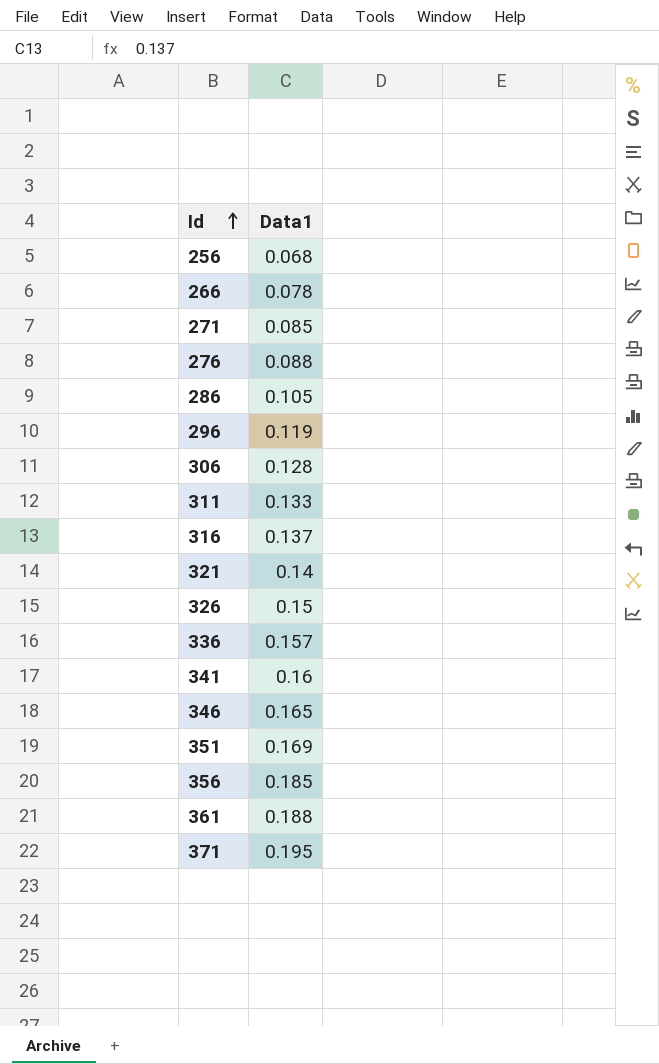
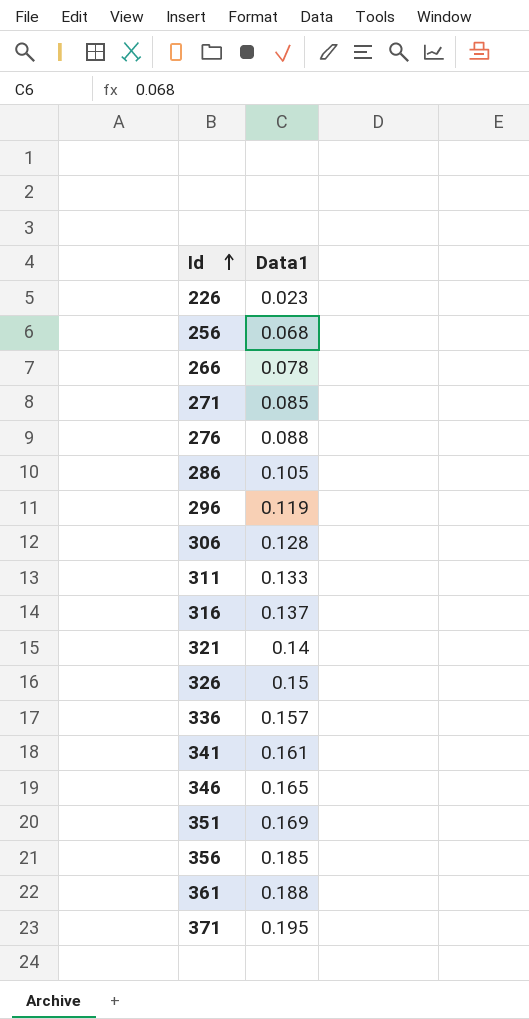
row 226: none -> 0.023
341 | Data1: 0.16 -> 0.161

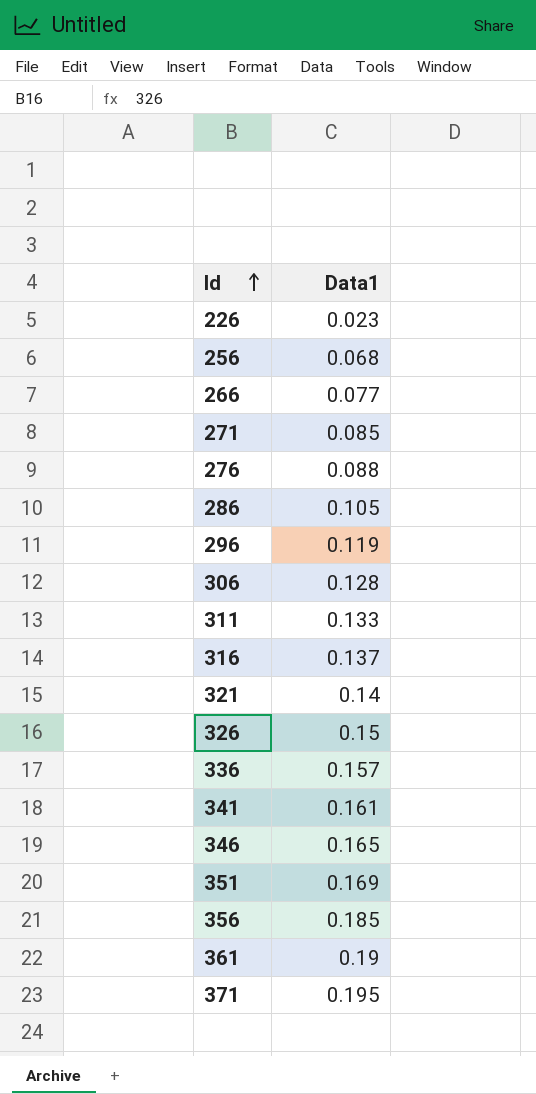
266 | Data1: 0.078 -> 0.077
361 | Data1: 0.188 -> 0.19

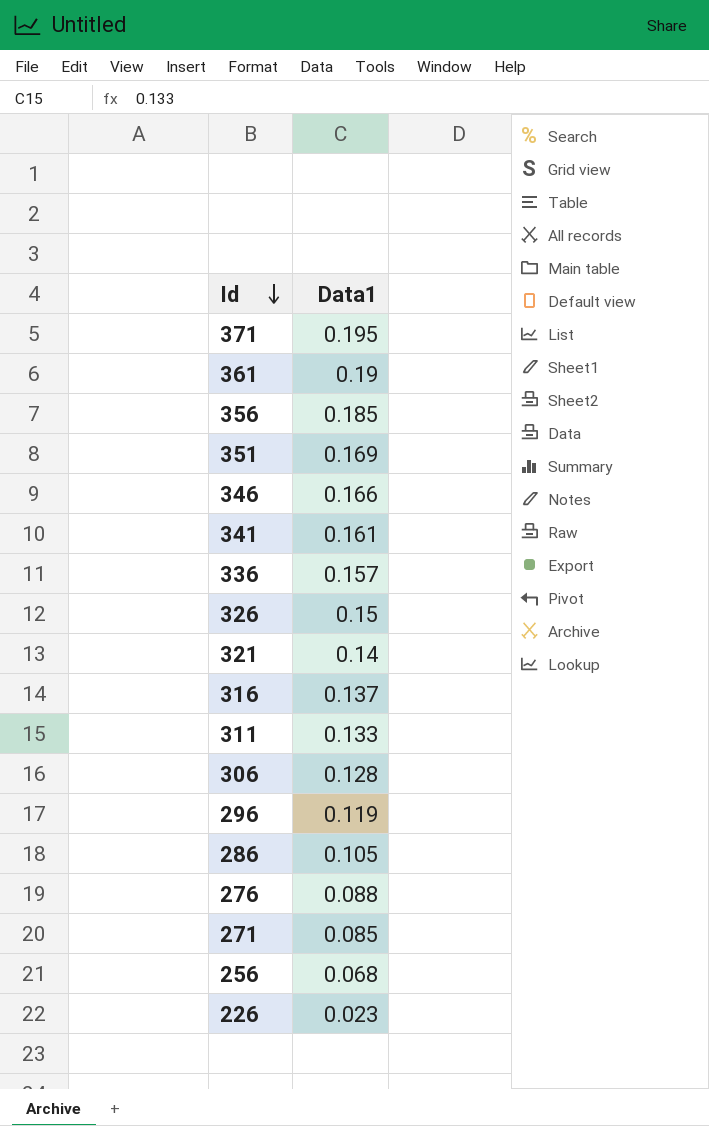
row order: Id ascending -> Id descending
row 266: 0.077 -> none
346 | Data1: 0.165 -> 0.166

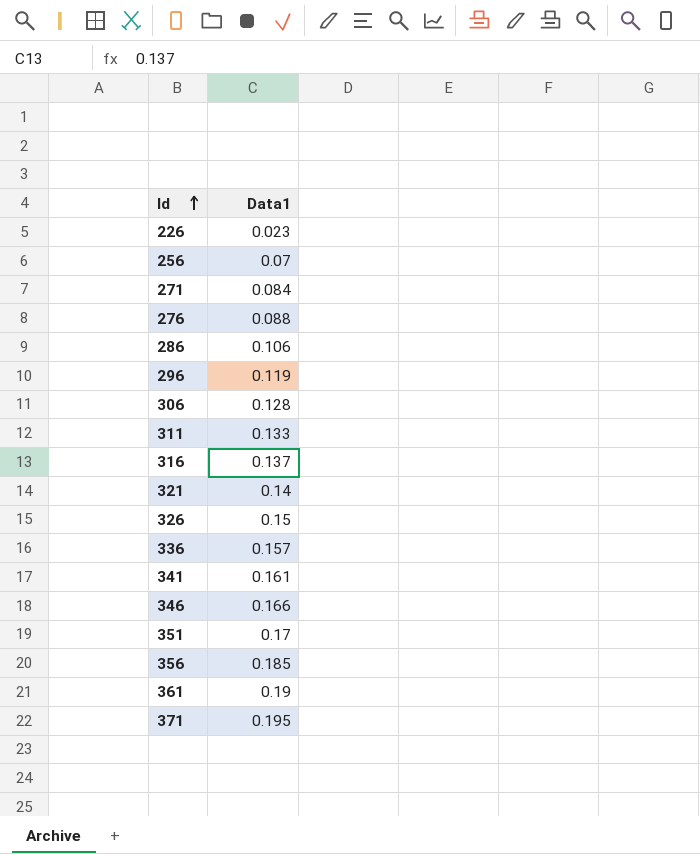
row order: Id descending -> Id ascending
256 | Data1: 0.068 -> 0.07
271 | Data1: 0.085 -> 0.084
286 | Data1: 0.105 -> 0.106
351 | Data1: 0.169 -> 0.17

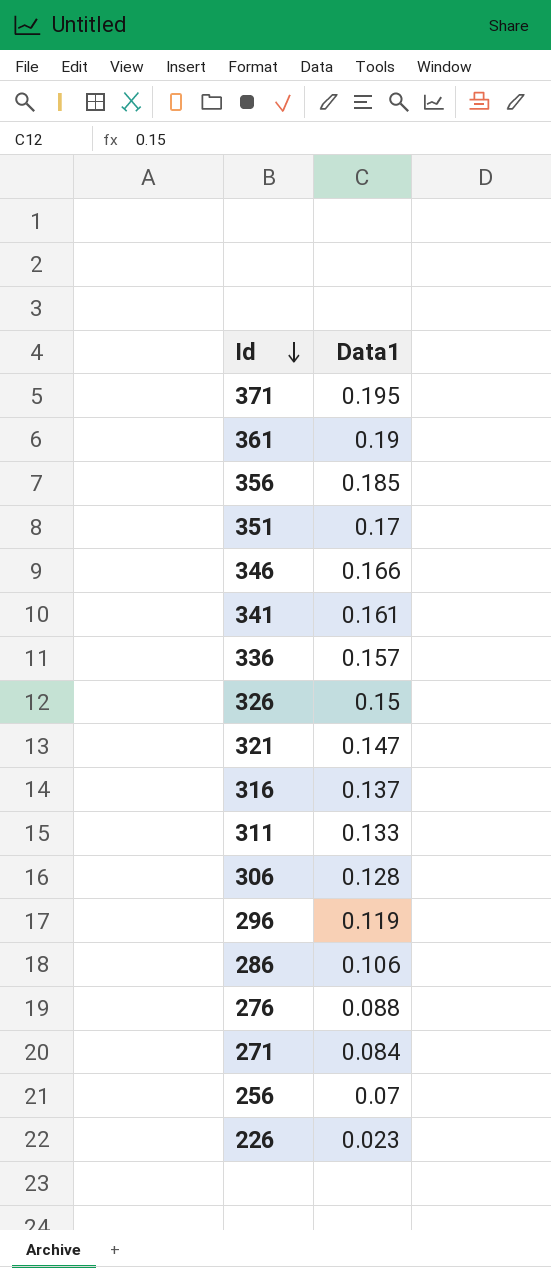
row order: Id ascending -> Id descending
321 | Data1: 0.14 -> 0.147

